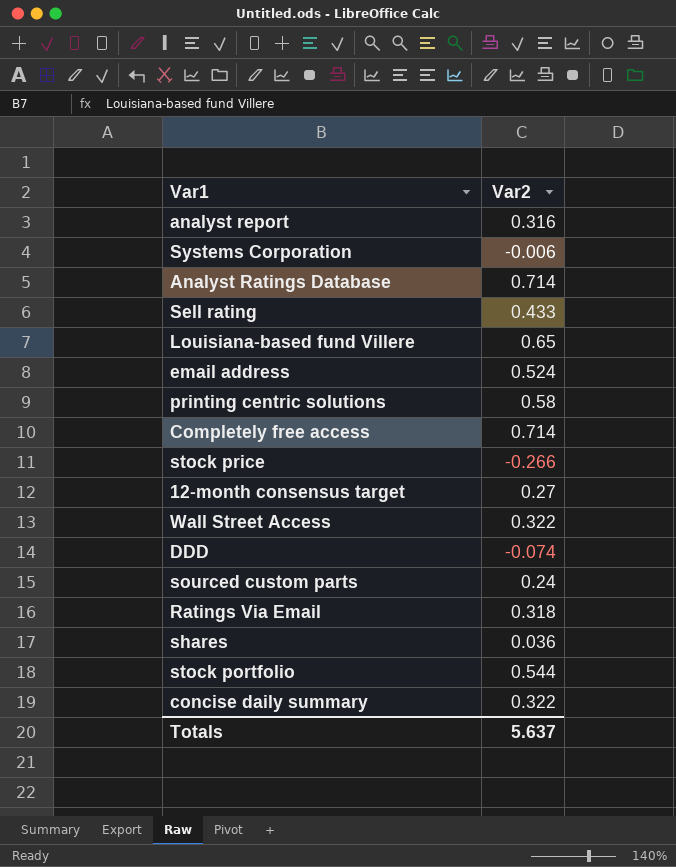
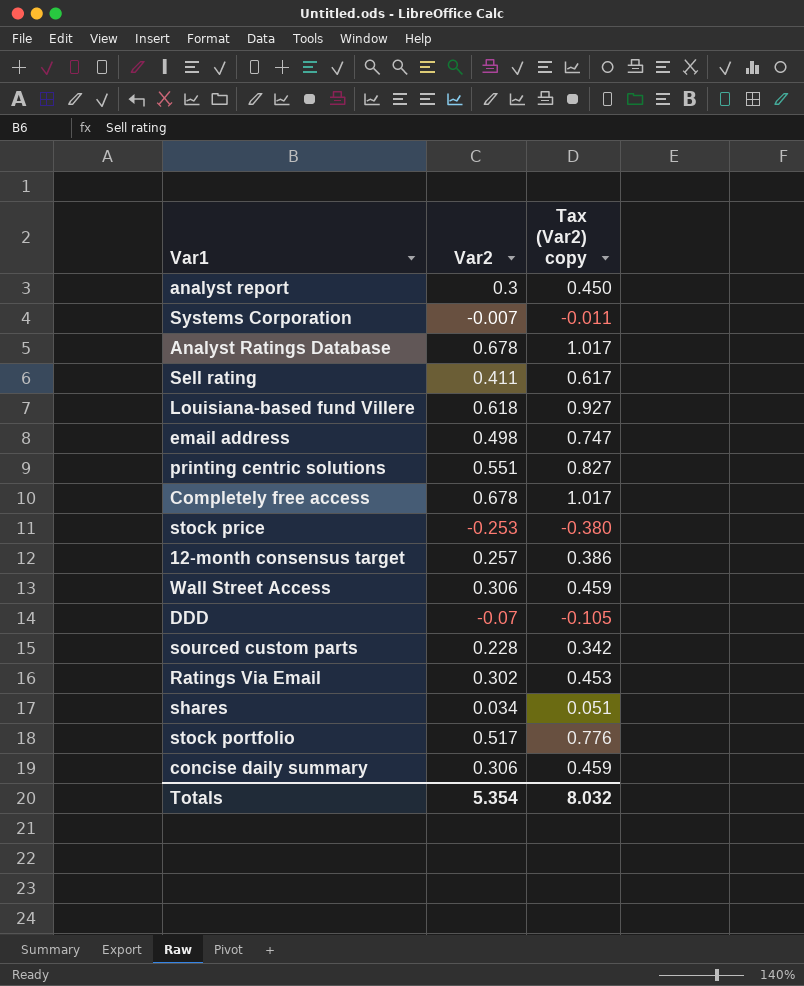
column Tax (Var2) copy | formula: none -> [Var2] * 1.5
analyst report | Var2: 0.316 -> 0.3
Systems Corporation | Var2: -0.006 -> -0.007
Analyst Ratings Database | Var2: 0.714 -> 0.678
Sell rating | Var2: 0.433 -> 0.411
Louisiana-based fund Villere | Var2: 0.65 -> 0.618
email address | Var2: 0.524 -> 0.498
printing centric solutions | Var2: 0.58 -> 0.551
Completely free access | Var2: 0.714 -> 0.678
stock price | Var2: -0.266 -> -0.253
12-month consensus target | Var2: 0.27 -> 0.257
Wall Street Access | Var2: 0.322 -> 0.306
DDD | Var2: -0.074 -> -0.07
sourced custom parts | Var2: 0.24 -> 0.228
Ratings Via Email | Var2: 0.318 -> 0.302
shares | Var2: 0.036 -> 0.034
stock portfolio | Var2: 0.544 -> 0.517
concise daily summary | Var2: 0.322 -> 0.306
Totals | Var2: 5.637 -> 5.354

